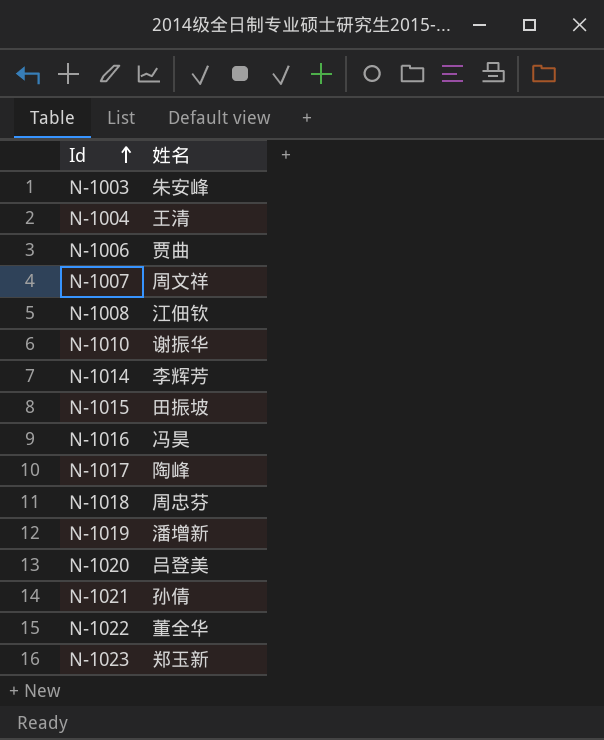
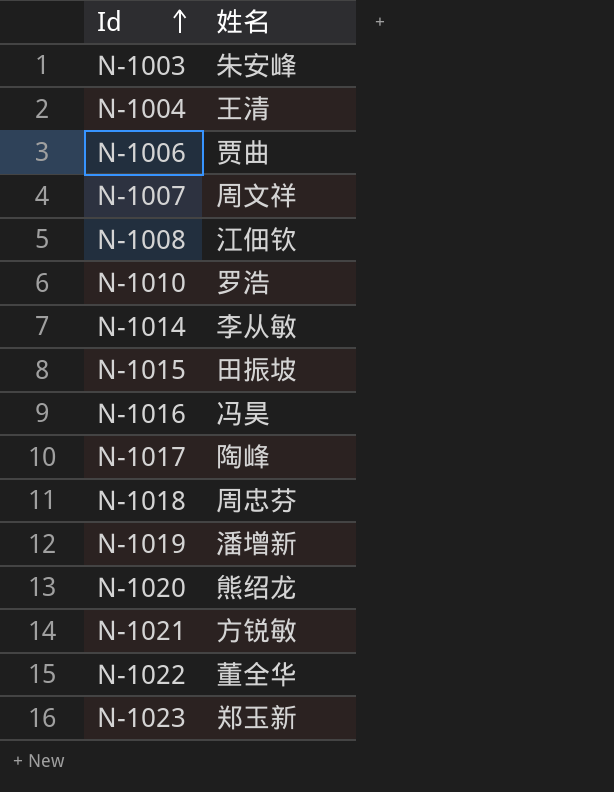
N-1010 | 姓名: 谢振华 -> 罗浩
N-1014 | 姓名: 李辉芳 -> 李从敏
N-1020 | 姓名: 吕登美 -> 熊绍龙
N-1021 | 姓名: 孙倩 -> 方锐敏

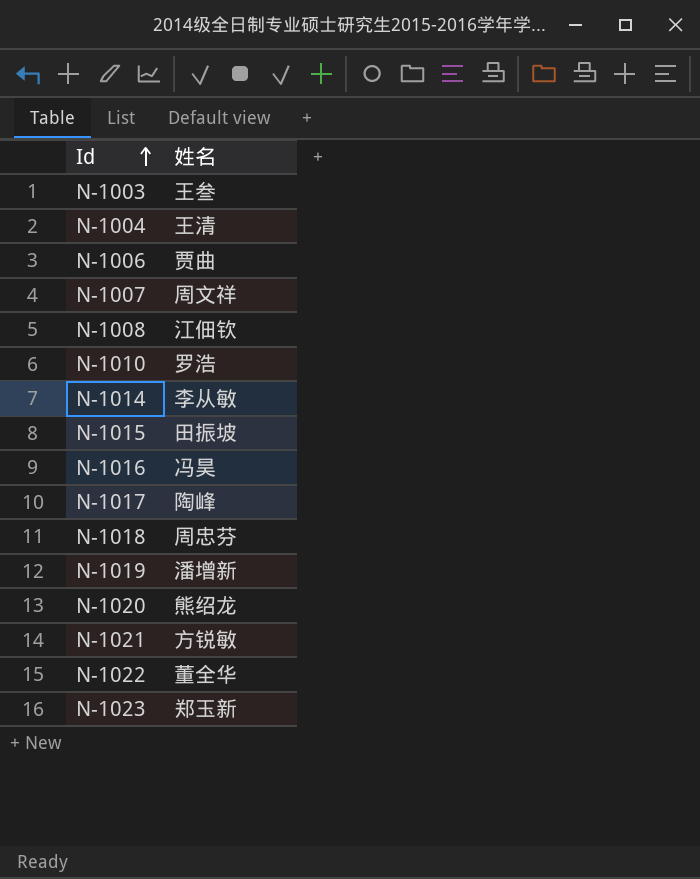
N-1003 | 姓名: 朱安峰 -> 王叁

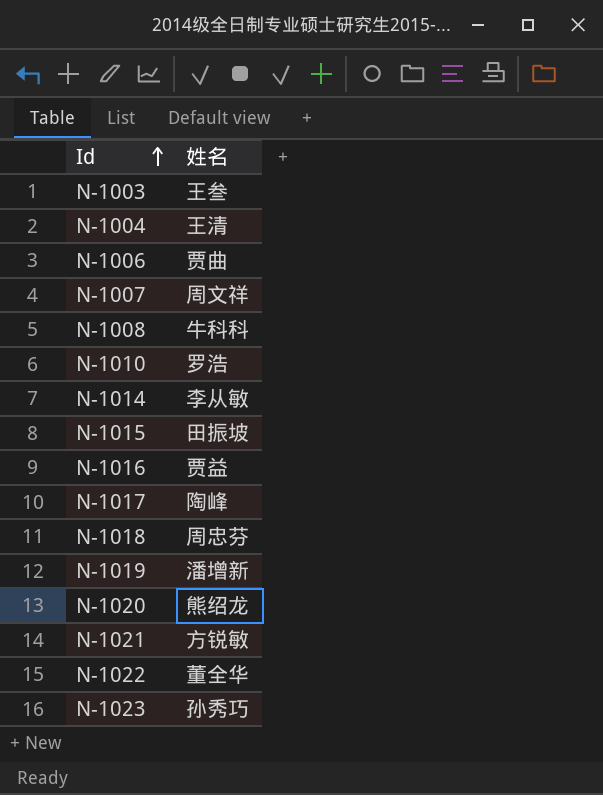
N-1008 | 姓名: 江佃钦 -> 牛科科
N-1016 | 姓名: 冯昊 -> 贾益
N-1023 | 姓名: 郑玉新 -> 孙秀巧

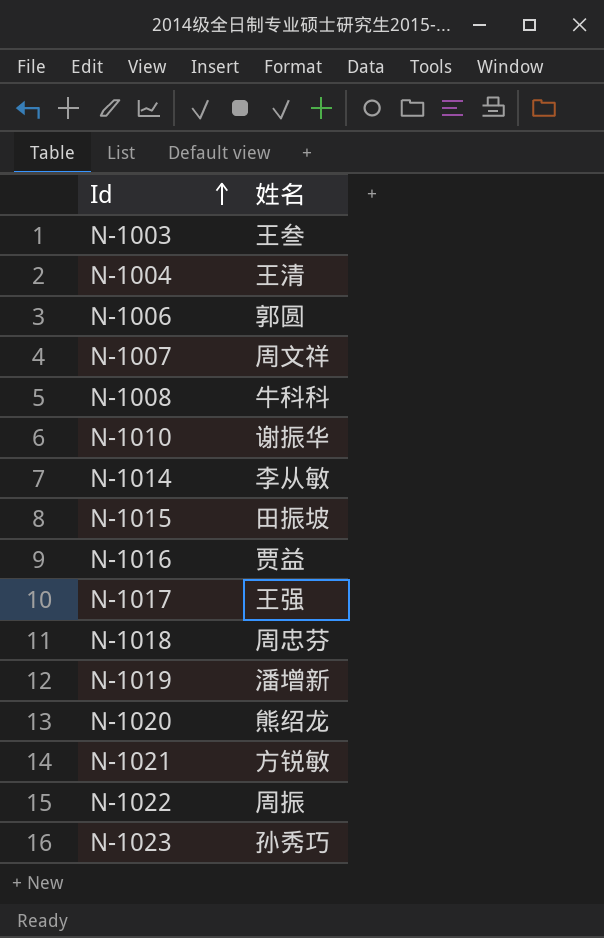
N-1006 | 姓名: 贾曲 -> 郭圆
N-1010 | 姓名: 罗浩 -> 谢振华
N-1017 | 姓名: 陶峰 -> 王强
N-1022 | 姓名: 董全华 -> 周振

